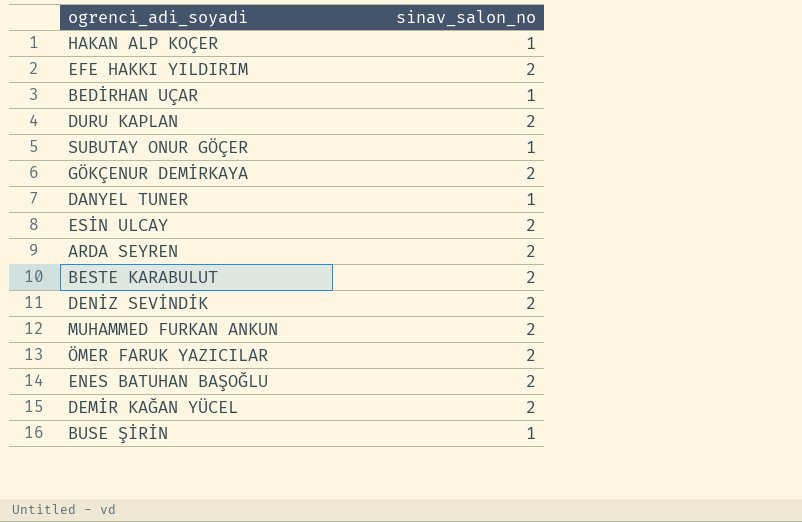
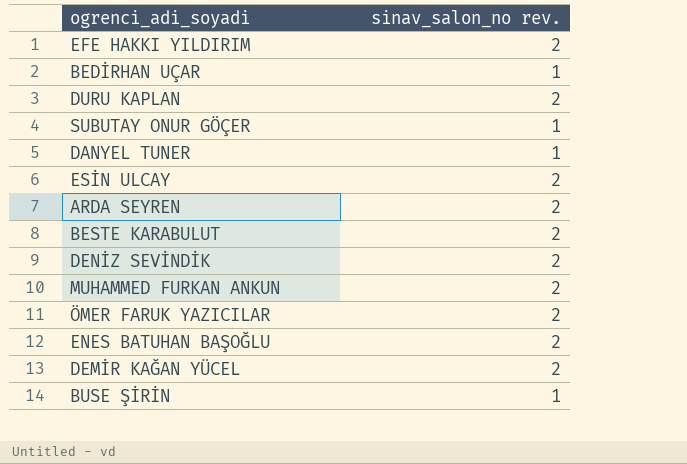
column name: sinav_salon_no -> sinav_salon_no rev.
row HAKAN ALP KOÇER: 1 -> none
row GÖKÇENUR DEMİRKAYA: 2 -> none

